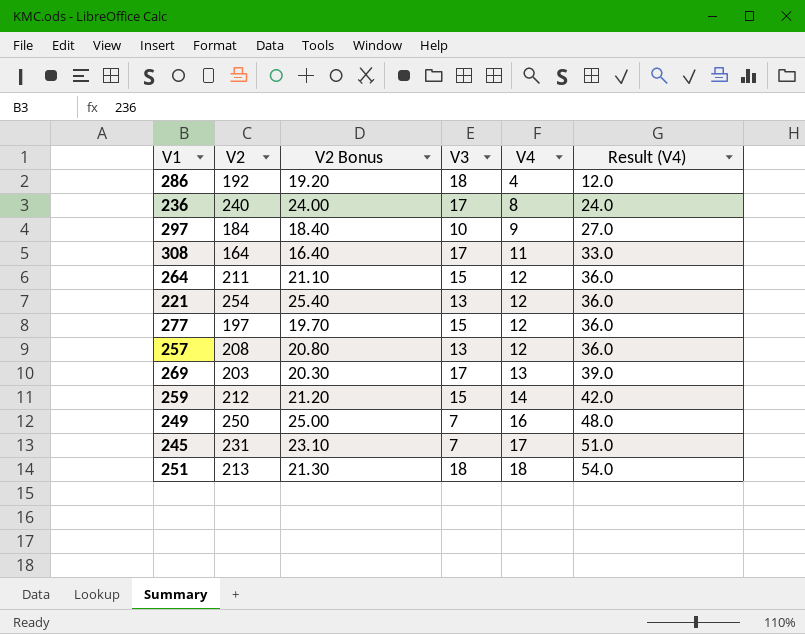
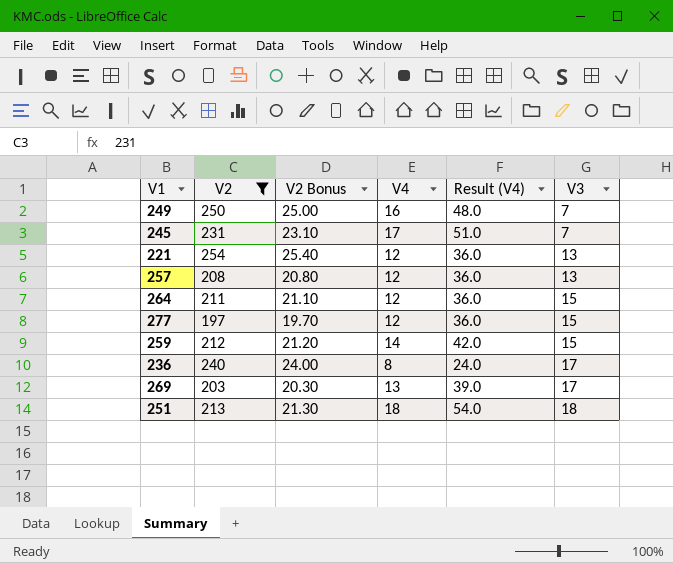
filter: none -> V2 >= 197
row order: V4 ascending -> V3 ascending
column V3 | position: 4 -> 6

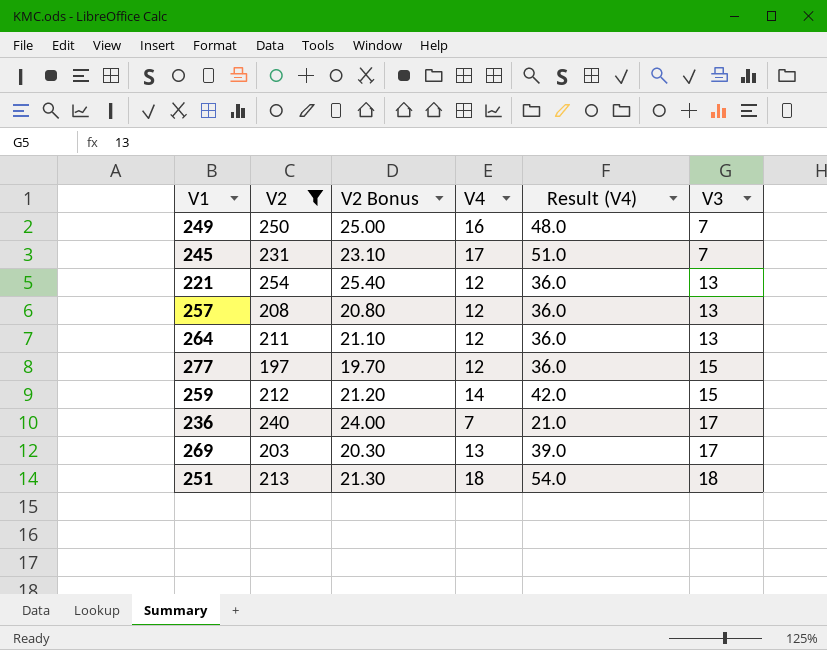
264 | V3: 15 -> 13
236 | V4: 8 -> 7
236 | Result (V4): 24.0 -> 21.0

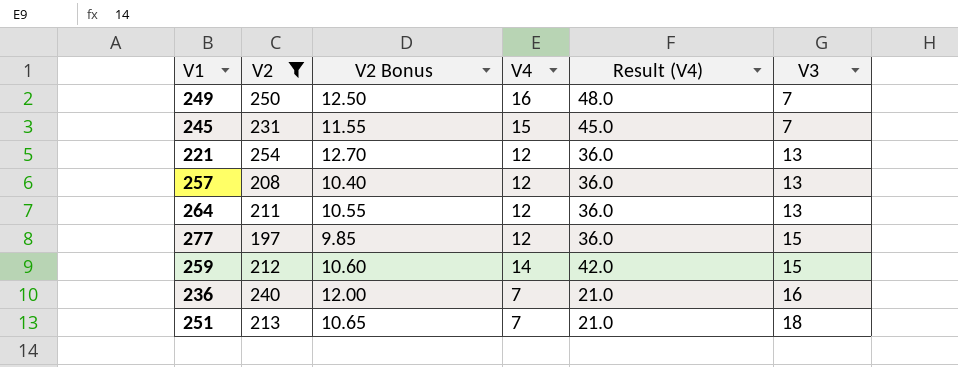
column V2 Bonus | formula: [V2] * 0.1 -> [V2] * 0.05
row 269: 203 | 20.30 | 13 | 39.0 | 17 -> none
245 | V4: 17 -> 15
245 | Result (V4): 51.0 -> 45.0
236 | V3: 17 -> 16
251 | V4: 18 -> 7
251 | Result (V4): 54.0 -> 21.0

